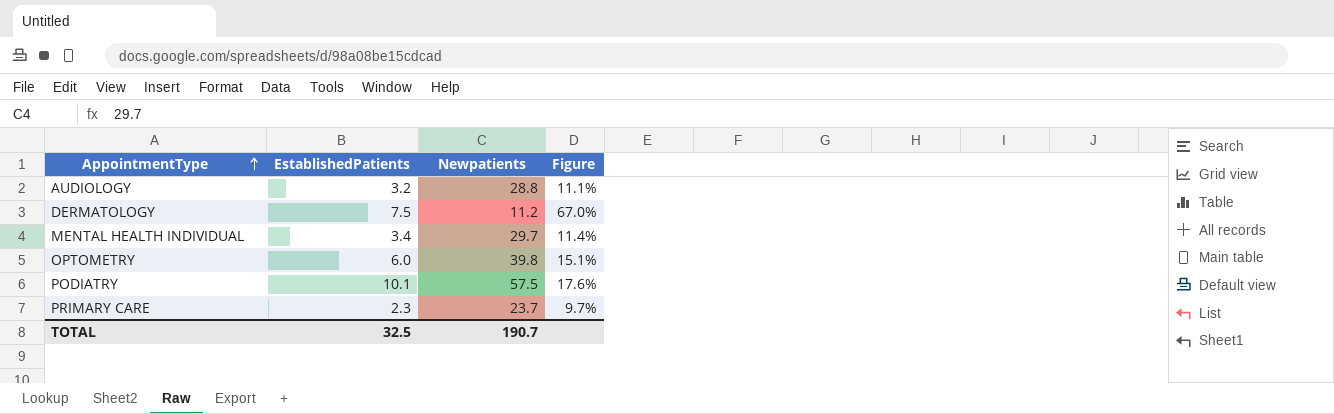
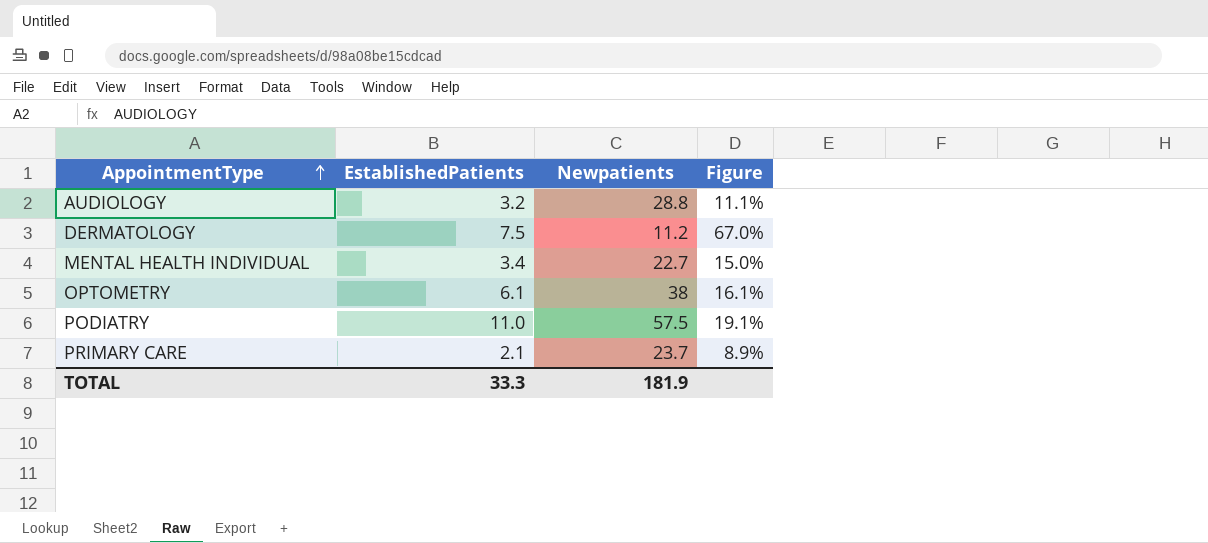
MENTAL HEALTH INDIVIDUAL | Newpatients: 29.7 -> 22.7
MENTAL HEALTH INDIVIDUAL | Figure: 11.4% -> 15.0%
OPTOMETRY | EstablishedPatients: 6.0 -> 6.1
OPTOMETRY | Newpatients: 39.8 -> 38
OPTOMETRY | Figure: 15.1% -> 16.1%
PODIATRY | EstablishedPatients: 10.1 -> 11.0
PODIATRY | Figure: 17.6% -> 19.1%
PRIMARY CARE | EstablishedPatients: 2.3 -> 2.1
PRIMARY CARE | Figure: 9.7% -> 8.9%
TOTAL | EstablishedPatients: 32.5 -> 33.3
TOTAL | Newpatients: 190.7 -> 181.9

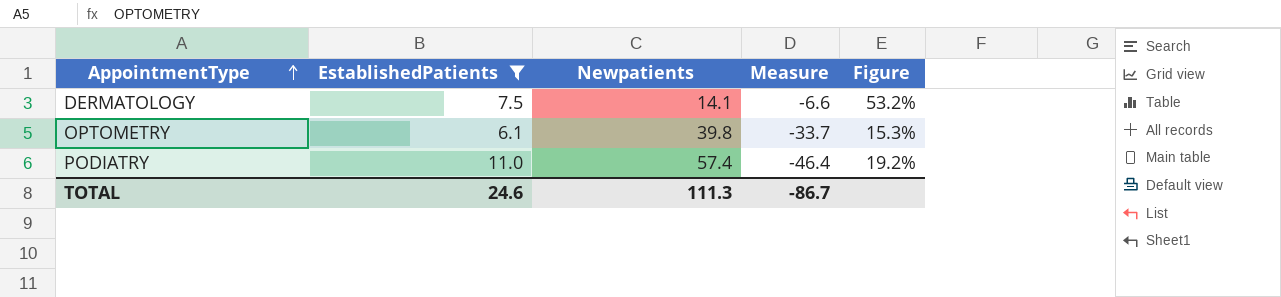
filter: none -> EstablishedPatients >= 6.1
column Measure | formula: none -> [EstablishedPatients] - [Newpatients]
DERMATOLOGY | Newpatients: 11.2 -> 14.1
DERMATOLOGY | Figure: 67.0% -> 53.2%
OPTOMETRY | Newpatients: 38 -> 39.8
OPTOMETRY | Figure: 16.1% -> 15.3%
PODIATRY | Newpatients: 57.5 -> 57.4
PODIATRY | Figure: 19.1% -> 19.2%
TOTAL | EstablishedPatients: 33.3 -> 24.6
TOTAL | Newpatients: 181.9 -> 111.3

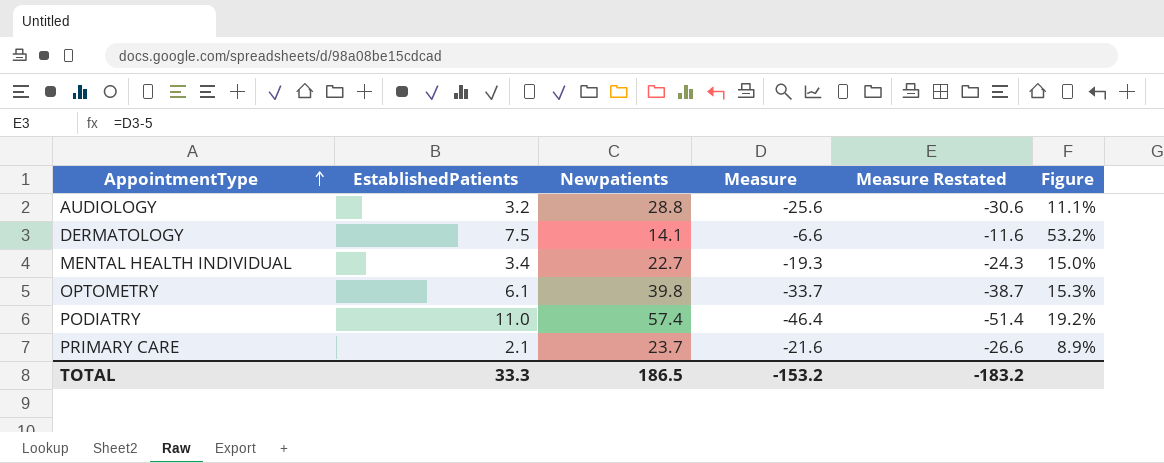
filter: EstablishedPatients >= 6.1 -> none
column Measure Restated | formula: none -> [Measure] - 5
TOTAL | EstablishedPatients: 24.6 -> 33.3
TOTAL | Newpatients: 111.3 -> 186.5
TOTAL | Measure: -86.7 -> -153.2

